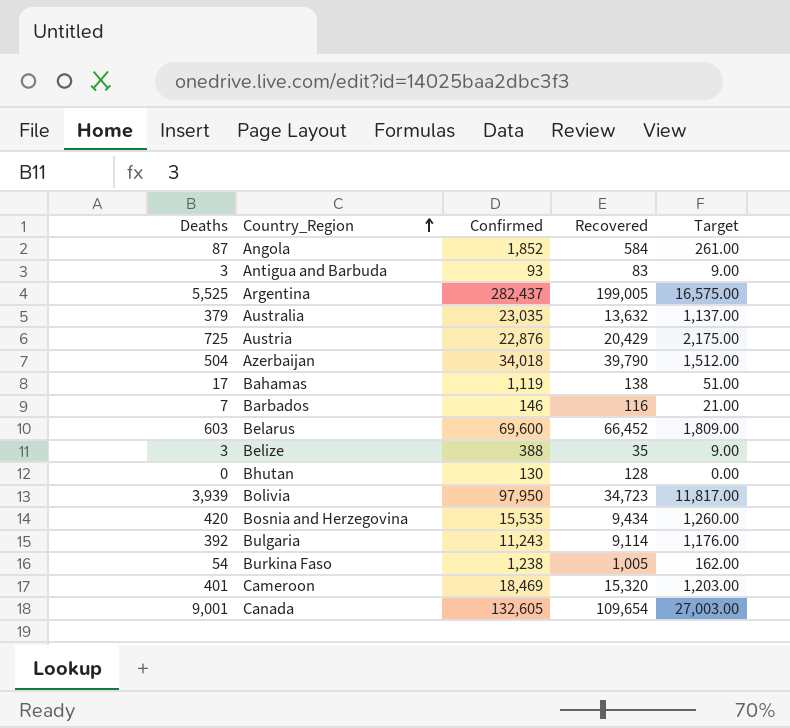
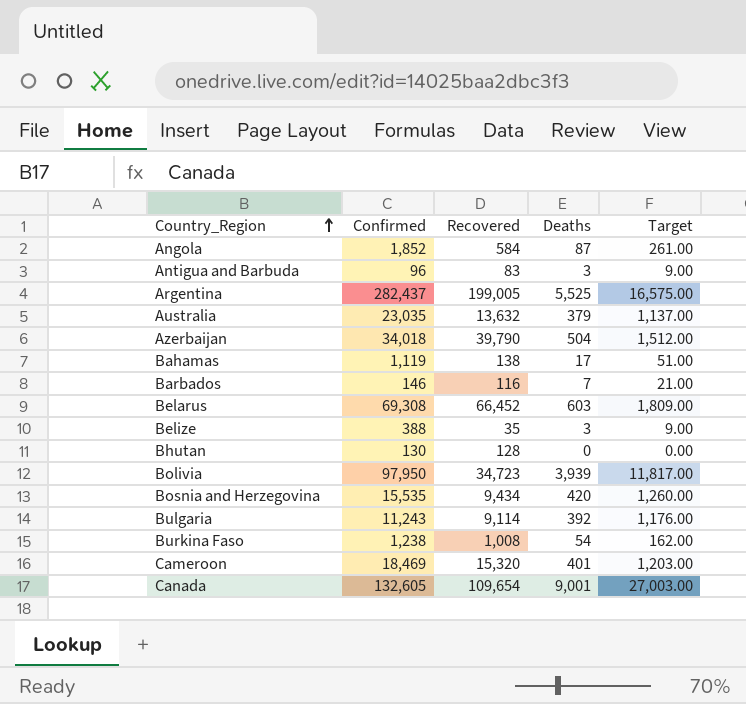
column Deaths | position: 1 -> 4
row Austria: 725 | 22,876 | 20,429 | 2,175.00 -> none
Antigua and Barbuda | Confirmed: 93 -> 96
Belarus | Confirmed: 69,600 -> 69,308
Burkina Faso | Recovered: 1,005 -> 1,008

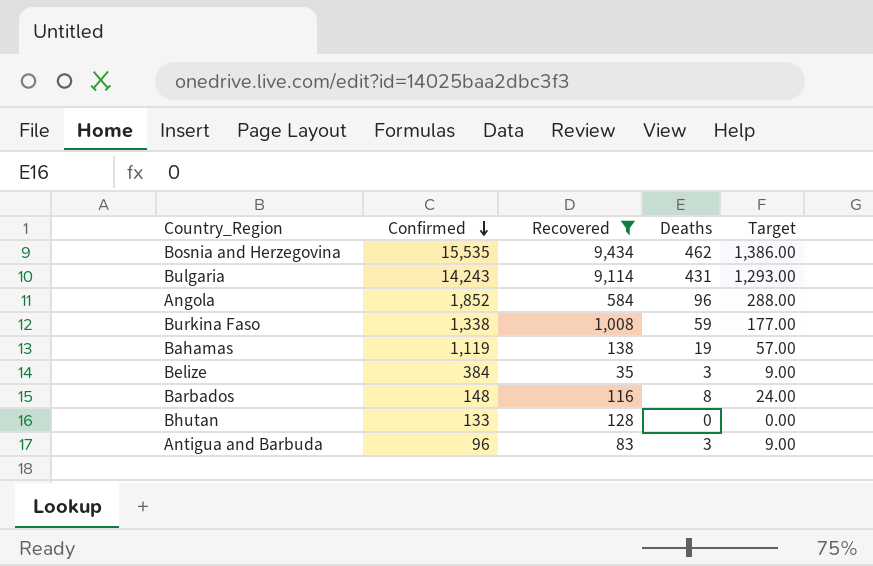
filter: none -> Recovered <= 9,434
row order: Country_Region ascending -> Confirmed descending
Bosnia and Herzegovina | Deaths: 420 -> 462
Bosnia and Herzegovina | Target: 1,260.00 -> 1,386.00
Bulgaria | Confirmed: 11,243 -> 14,243
Bulgaria | Deaths: 392 -> 431
Bulgaria | Target: 1,176.00 -> 1,293.00
Angola | Deaths: 87 -> 96
Angola | Target: 261.00 -> 288.00
Burkina Faso | Confirmed: 1,238 -> 1,338
Burkina Faso | Deaths: 54 -> 59
Burkina Faso | Target: 162.00 -> 177.00
Bahamas | Deaths: 17 -> 19
Bahamas | Target: 51.00 -> 57.00
Belize | Confirmed: 388 -> 384
Barbados | Confirmed: 146 -> 148
Barbados | Deaths: 7 -> 8
Barbados | Target: 21.00 -> 24.00
Bhutan | Confirmed: 130 -> 133

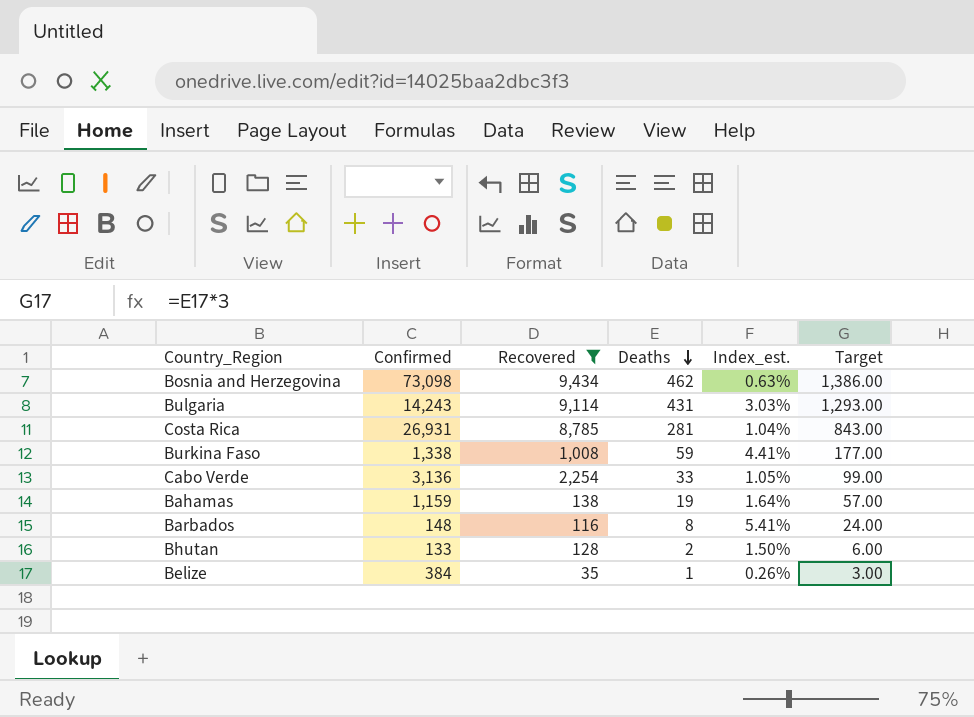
row order: Confirmed descending -> Deaths descending
column Index_est. | formula: none -> [Deaths] / [Confirmed]
row Angola: 1,852 | 584 | 96 | 288.00 -> none
row Antigua and Barbuda: 96 | 83 | 3 | 9.00 -> none
Bosnia and Herzegovina | Confirmed: 15,535 -> 73,098
row Costa Rica: none -> 26,931 | 8,785 | 281 | 1.04% | 843.00
row Cabo Verde: none -> 3,136 | 2,254 | 33 | 1.05% | 99.00
Bahamas | Confirmed: 1,119 -> 1,159
Bhutan | Deaths: 0 -> 2
Bhutan | Target: 0.00 -> 6.00
Belize | Deaths: 3 -> 1
Belize | Target: 9.00 -> 3.00

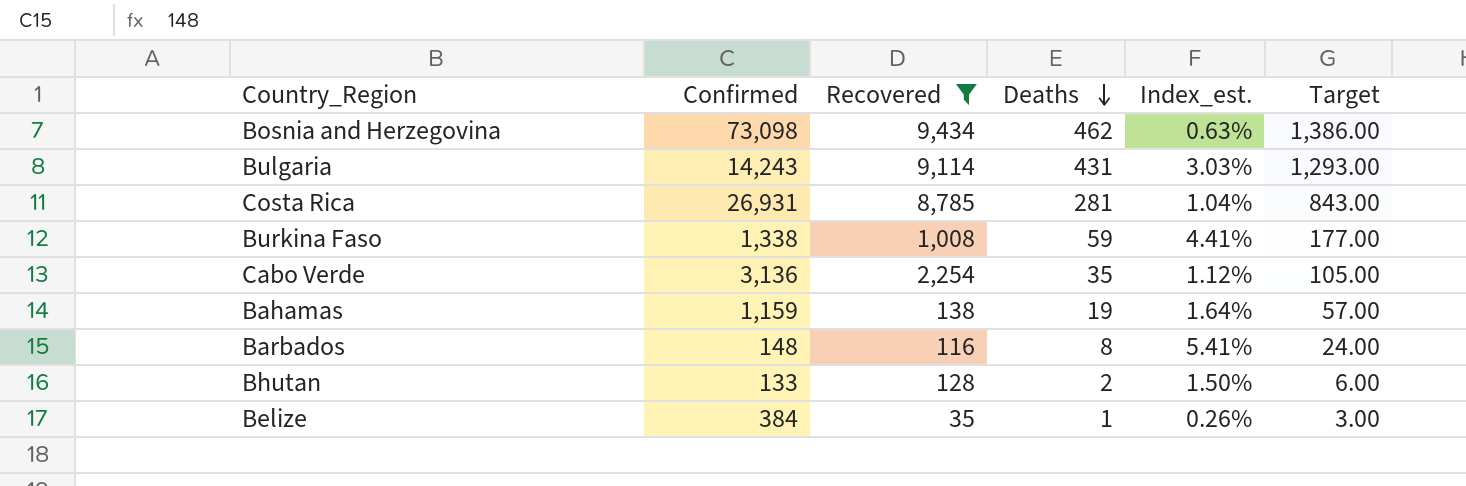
Cabo Verde | Deaths: 33 -> 35
Cabo Verde | Index_est.: 1.05% -> 1.12%
Cabo Verde | Target: 99.00 -> 105.00

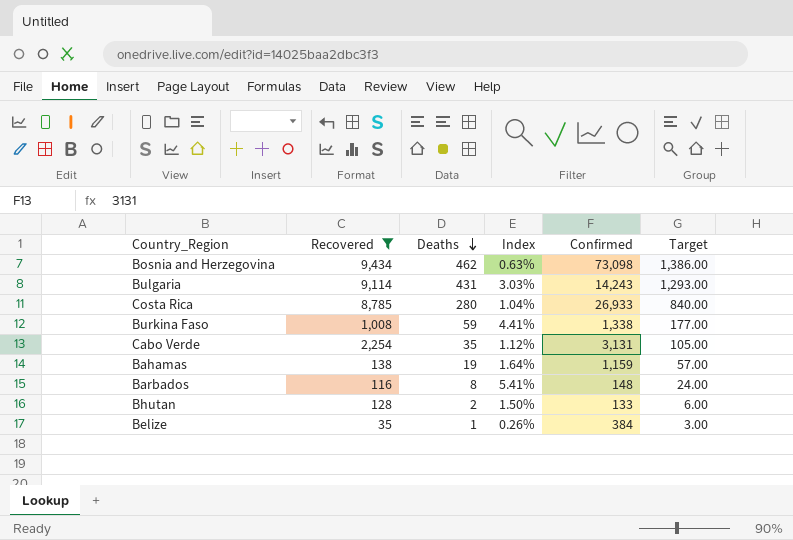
column name: Index_est. -> Index
column Confirmed | position: 2 -> 5
Costa Rica | Deaths: 281 -> 280
Costa Rica | Confirmed: 26,931 -> 26,933
Costa Rica | Target: 843.00 -> 840.00
Cabo Verde | Confirmed: 3,136 -> 3,131

